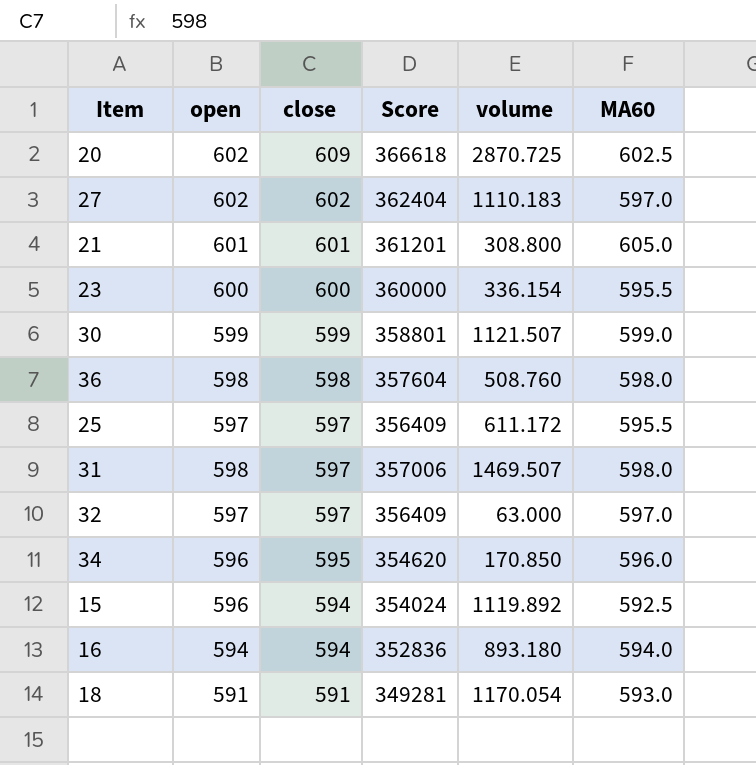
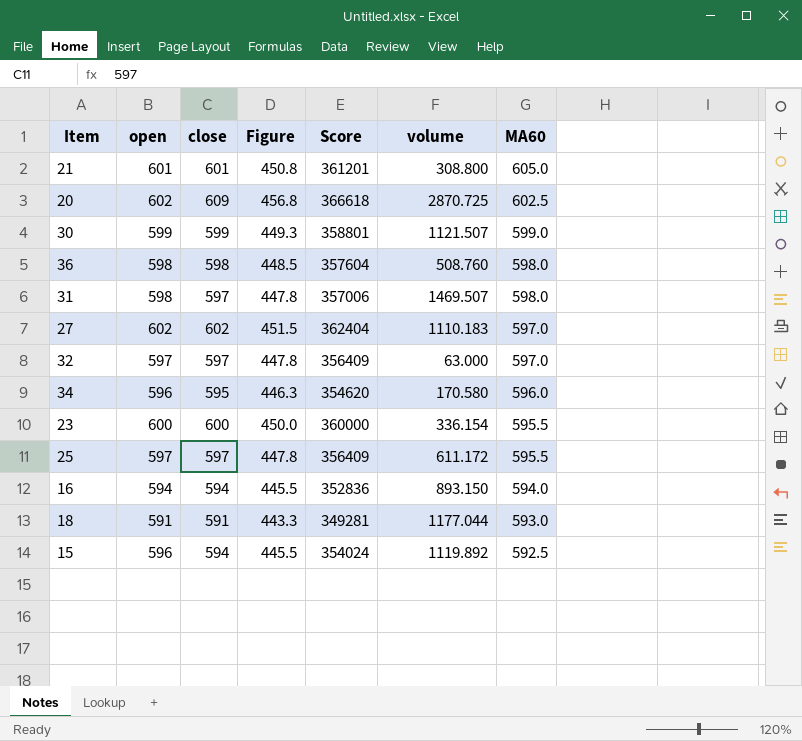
row order: close descending -> MA60 descending
column Figure | formula: none -> [close] * 0.75
34 | volume: 170.850 -> 170.580
16 | volume: 893.180 -> 893.150
18 | volume: 1170.054 -> 1177.044

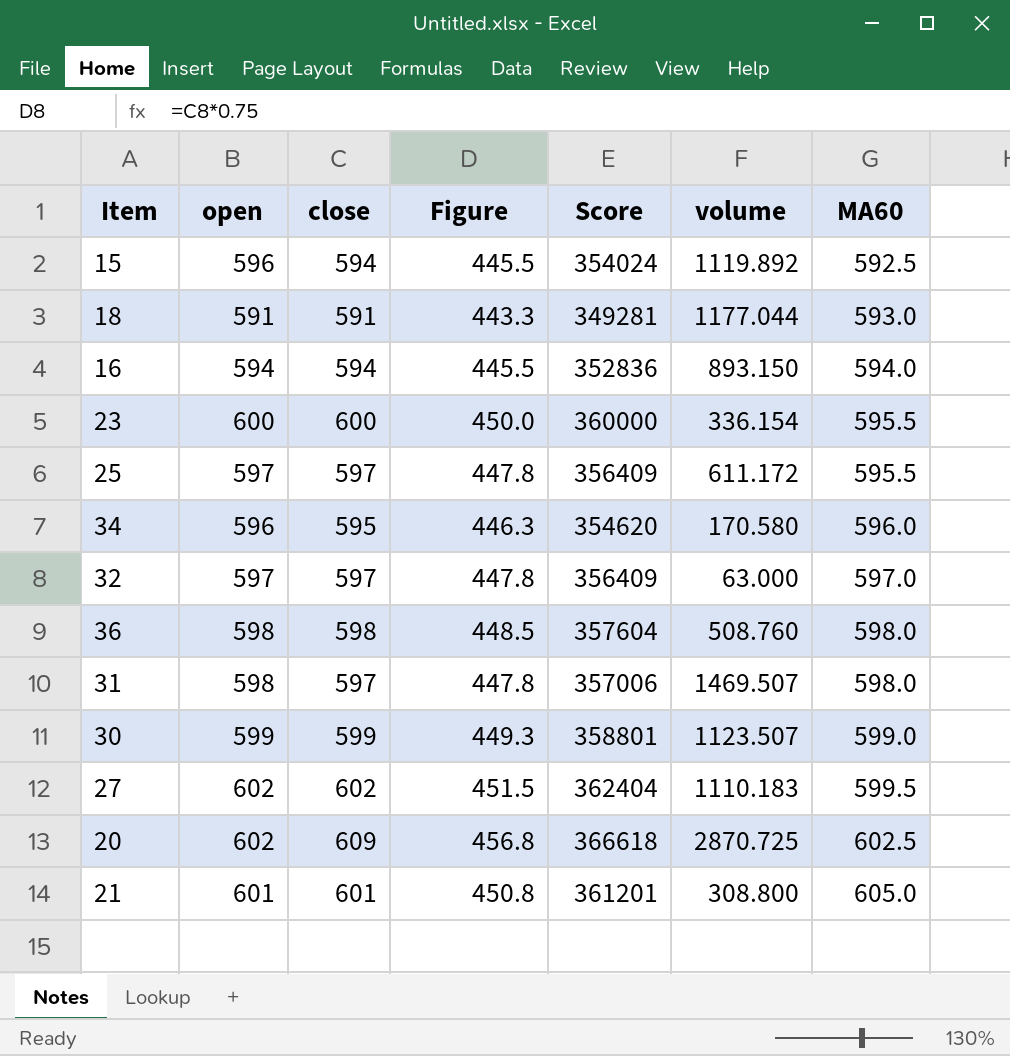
row order: MA60 descending -> MA60 ascending
30 | volume: 1121.507 -> 1123.507
27 | MA60: 597.0 -> 599.5

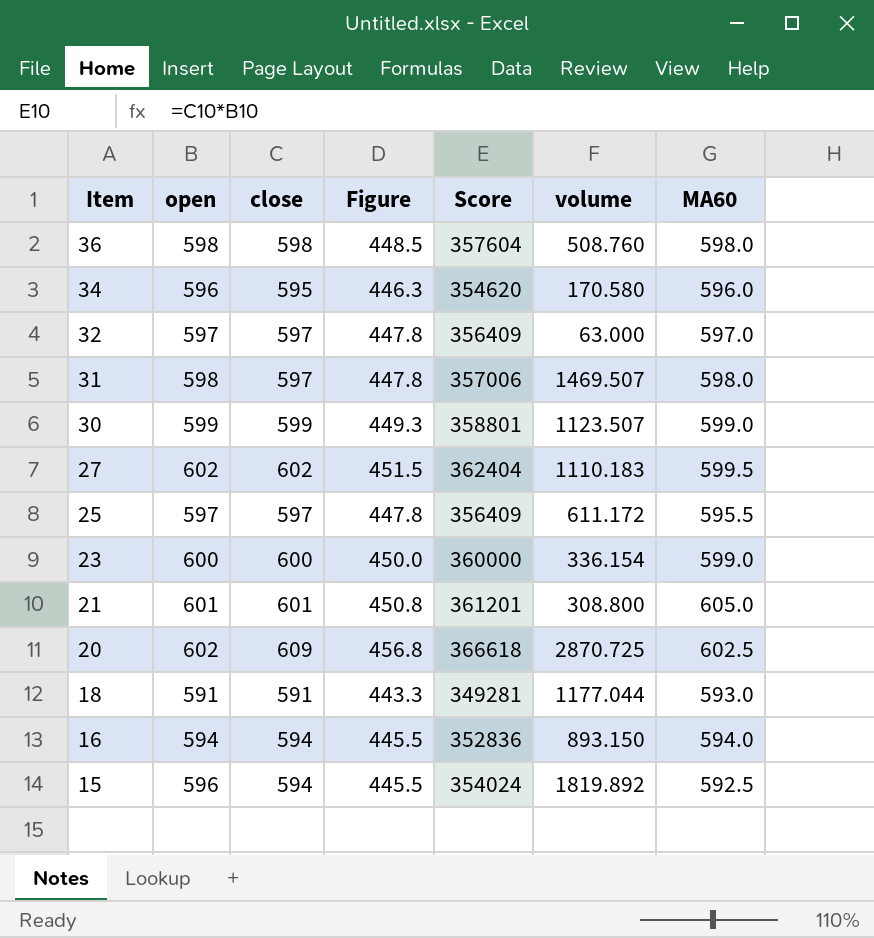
row order: MA60 ascending -> Item descending
23 | MA60: 595.5 -> 599.0
15 | volume: 1119.892 -> 1819.892

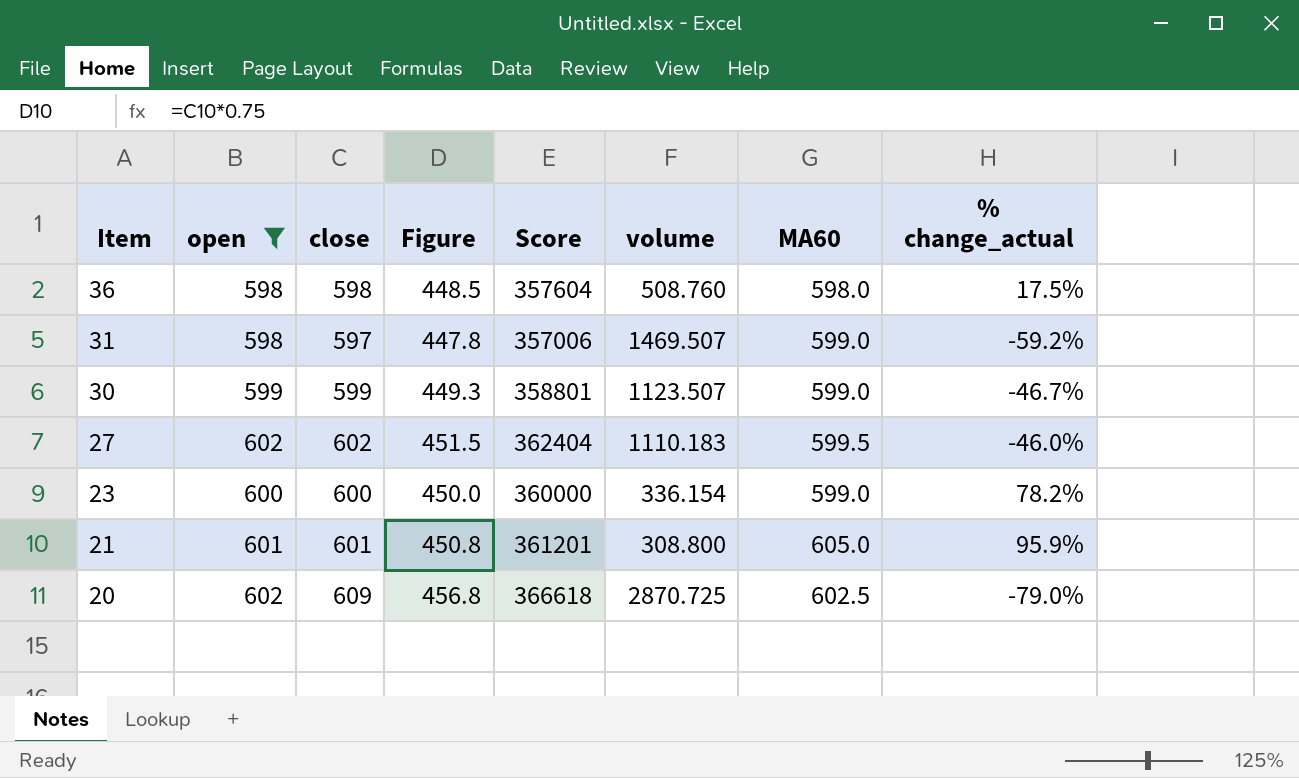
filter: none -> open >= 598
column % change_actual | formula: none -> ([MA60] - [volume]) / [volume]
31 | MA60: 598.0 -> 599.0

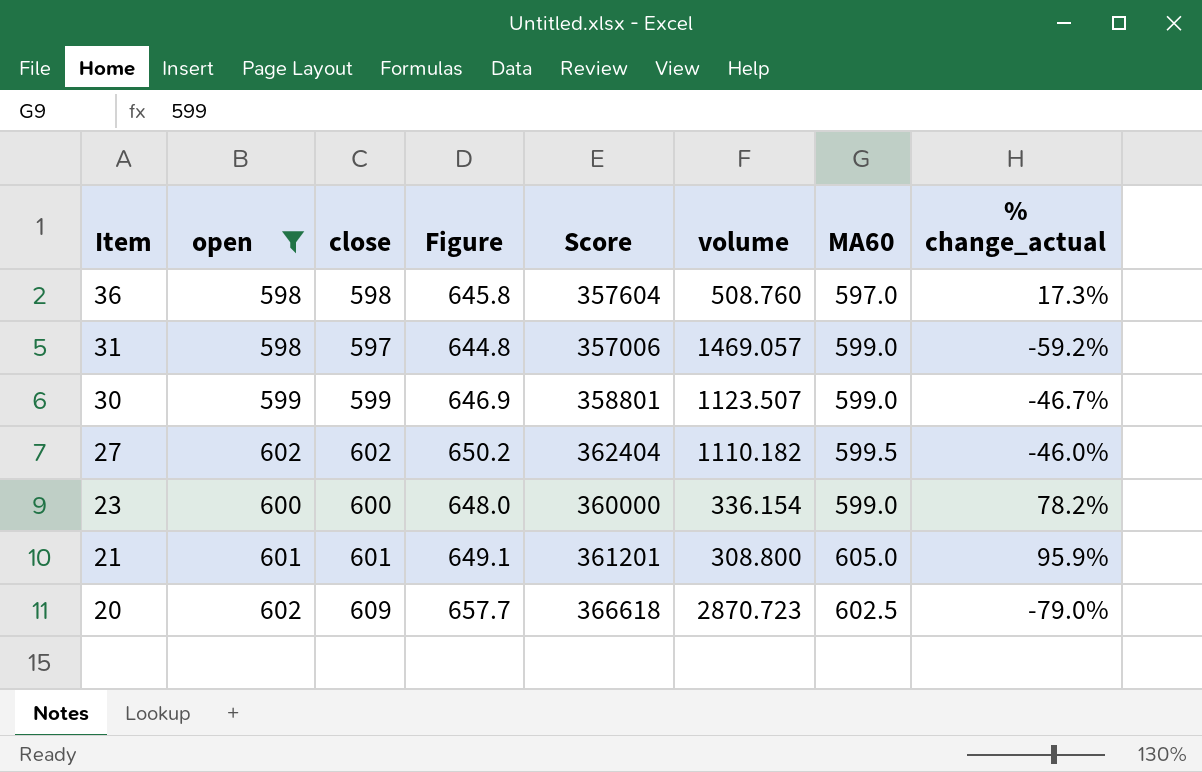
column Figure | formula: [close] * 0.75 -> [close] * 1.08
36 | MA60: 598.0 -> 597.0
36 | % change_actual: 17.5% -> 17.3%
31 | volume: 1469.507 -> 1469.057
27 | volume: 1110.183 -> 1110.182
20 | volume: 2870.725 -> 2870.723

